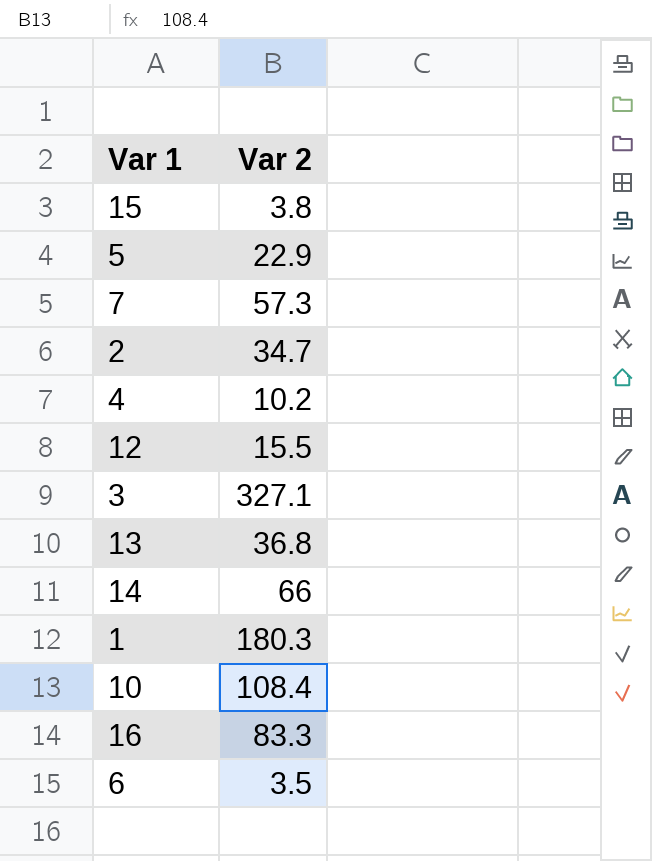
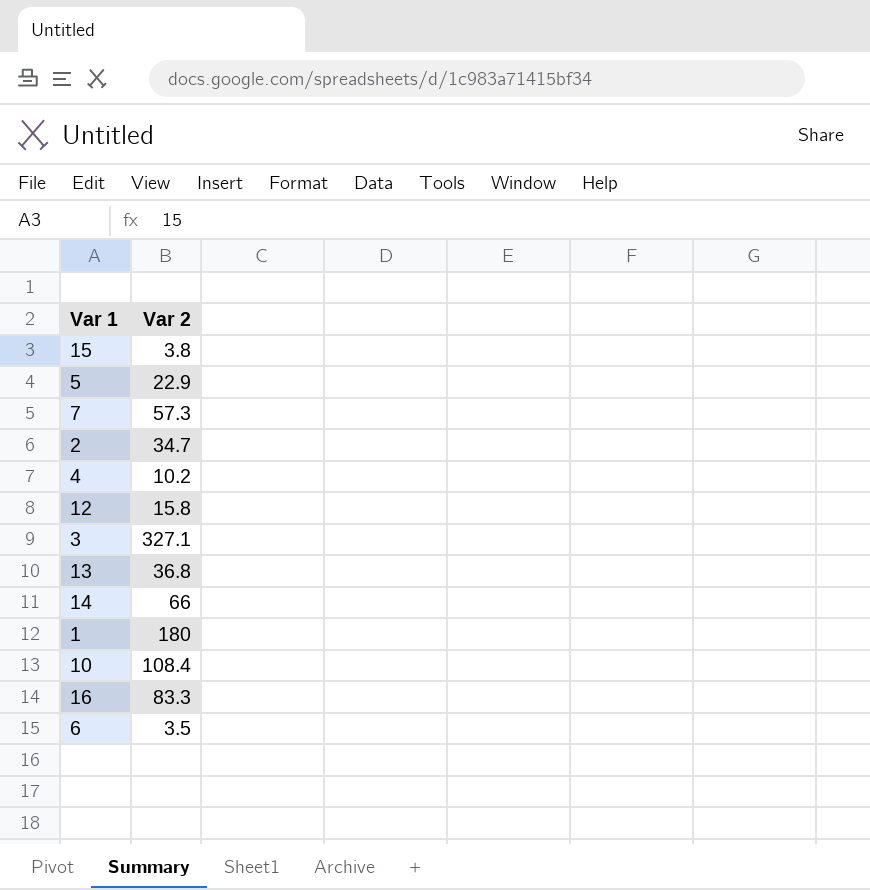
12 | Var 2: 15.5 -> 15.8
1 | Var 2: 180.3 -> 180

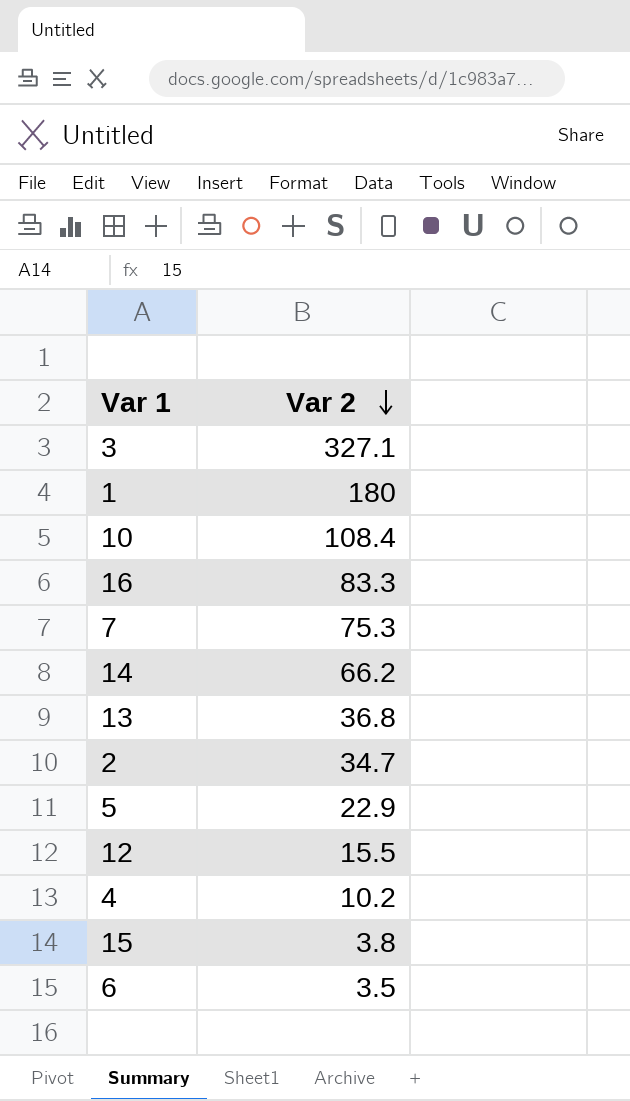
row order: none -> Var 2 descending
7 | Var 2: 57.3 -> 75.3
14 | Var 2: 66 -> 66.2
12 | Var 2: 15.8 -> 15.5

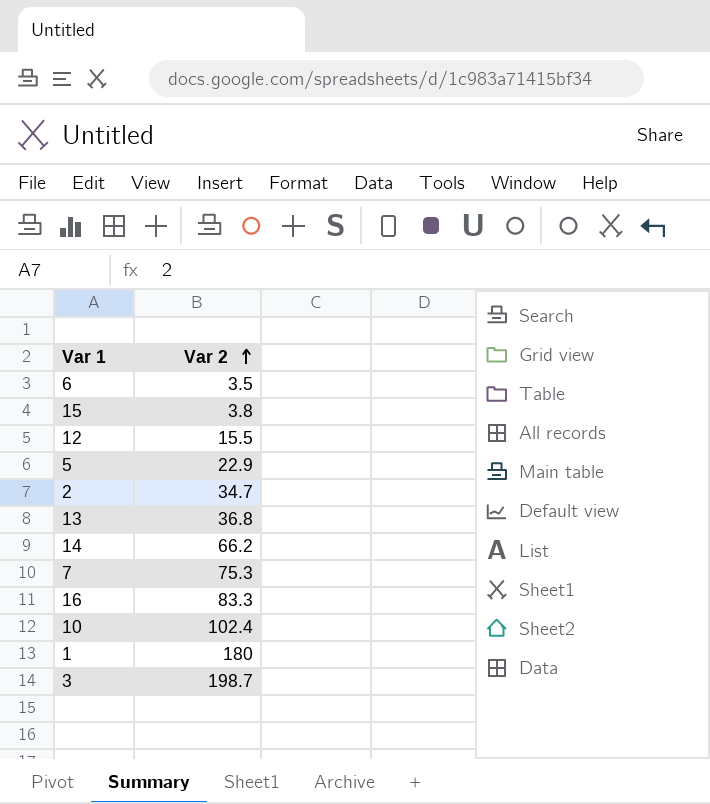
row order: Var 2 descending -> Var 2 ascending
row 4: 10.2 -> none
10 | Var 2: 108.4 -> 102.4
3 | Var 2: 327.1 -> 198.7

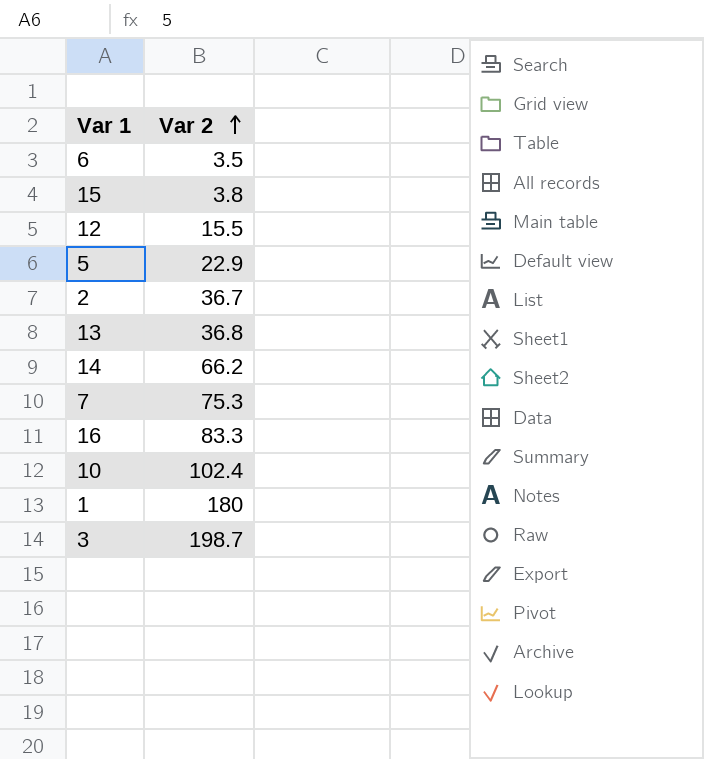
2 | Var 2: 34.7 -> 36.7

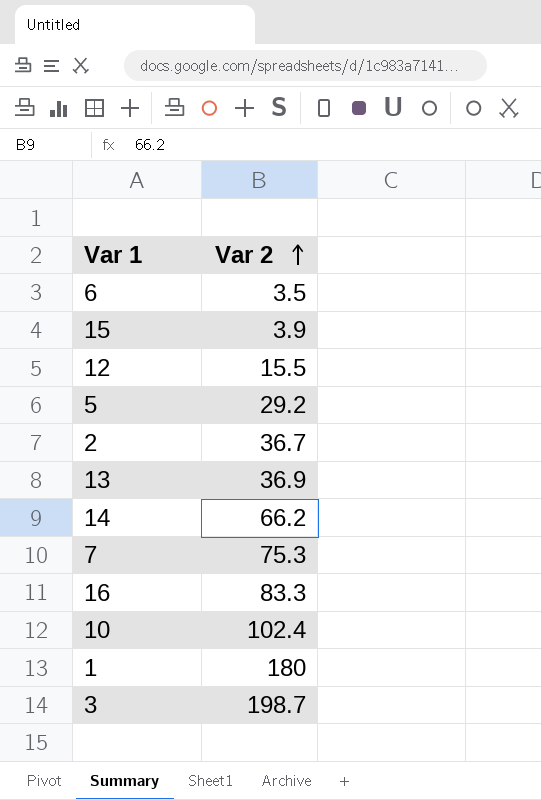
15 | Var 2: 3.8 -> 3.9
5 | Var 2: 22.9 -> 29.2
13 | Var 2: 36.8 -> 36.9

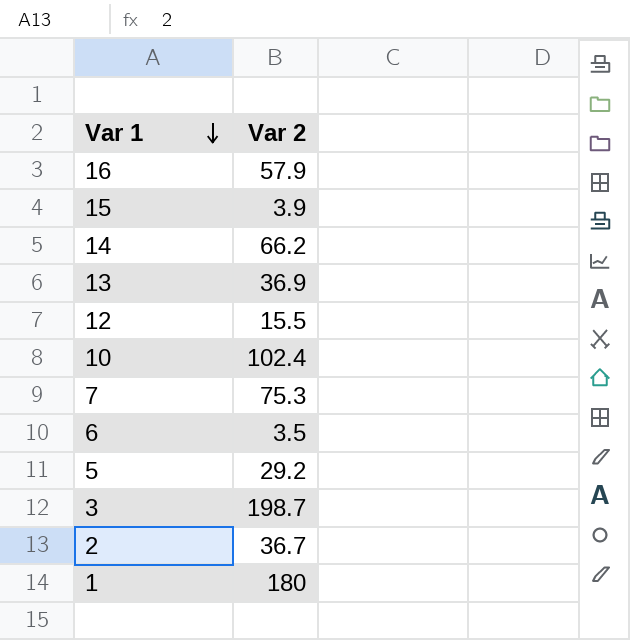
row order: Var 2 ascending -> Var 1 descending
16 | Var 2: 83.3 -> 57.9

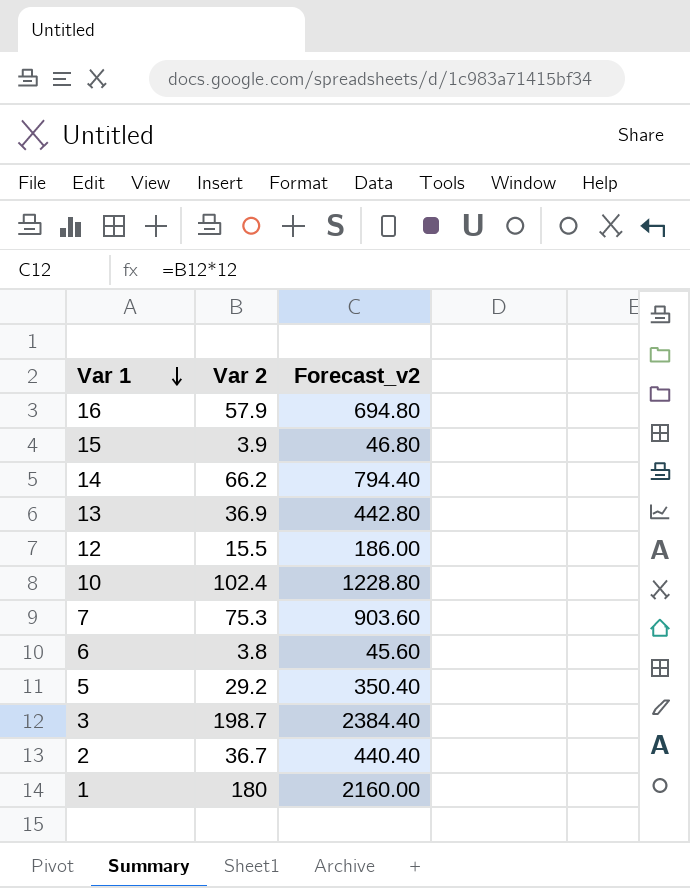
column Forecast_v2 | formula: none -> [Var 2] * 12
6 | Var 2: 3.5 -> 3.8

